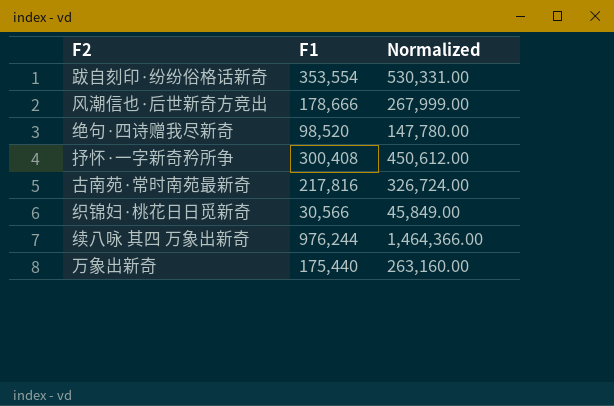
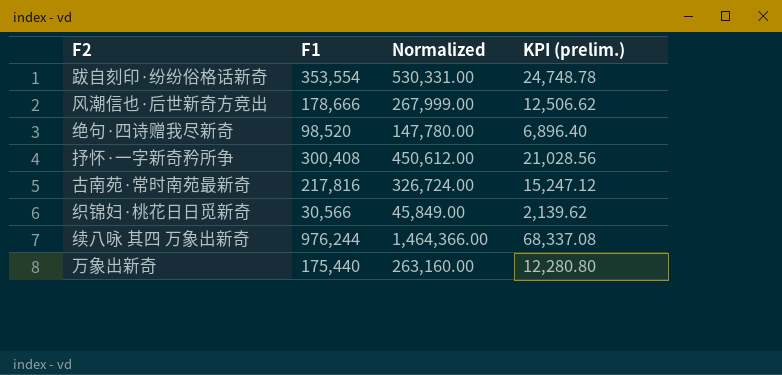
column KPI (prelim.) | formula: none -> [F1] * 0.07

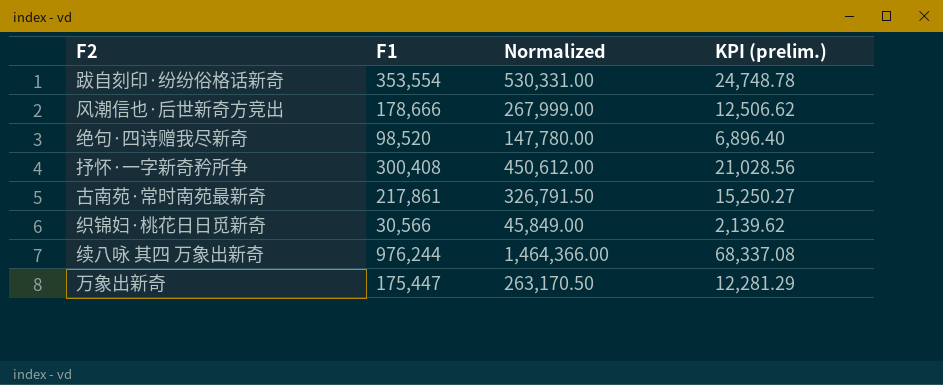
古南苑·常时南苑最新奇 | F1: 217,816 -> 217,861
古南苑·常时南苑最新奇 | Normalized: 326,724.00 -> 326,791.50
古南苑·常时南苑最新奇 | KPI (prelim.): 15,247.12 -> 15,250.27
万象出新奇 | F1: 175,440 -> 175,447
万象出新奇 | Normalized: 263,160.00 -> 263,170.50
万象出新奇 | KPI (prelim.): 12,280.80 -> 12,281.29

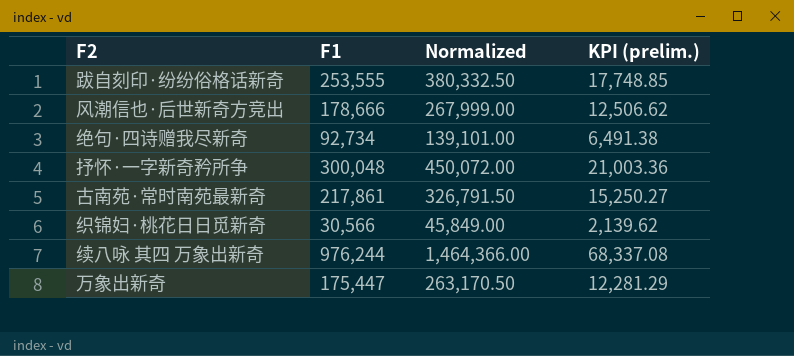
跋自刻印·纷纷俗格话新奇 | F1: 353,554 -> 253,555
跋自刻印·纷纷俗格话新奇 | Normalized: 530,331.00 -> 380,332.50
跋自刻印·纷纷俗格话新奇 | KPI (prelim.): 24,748.78 -> 17,748.85
绝句·四诗赠我尽新奇 | F1: 98,520 -> 92,734
绝句·四诗赠我尽新奇 | Normalized: 147,780.00 -> 139,101.00
绝句·四诗赠我尽新奇 | KPI (prelim.): 6,896.40 -> 6,491.38
抒怀·一字新奇矜所争 | F1: 300,408 -> 300,048
抒怀·一字新奇矜所争 | Normalized: 450,612.00 -> 450,072.00
抒怀·一字新奇矜所争 | KPI (prelim.): 21,028.56 -> 21,003.36

